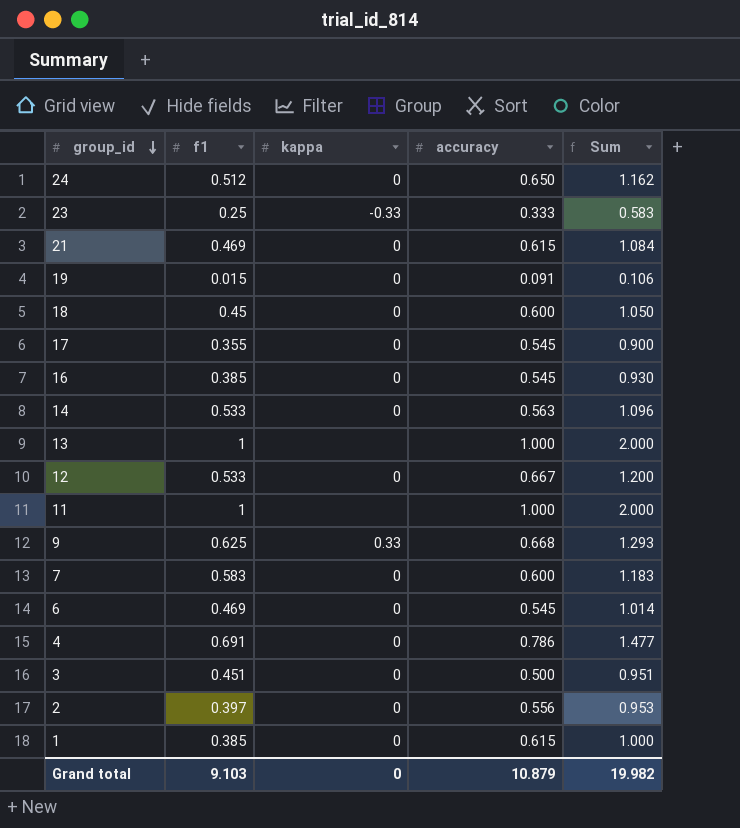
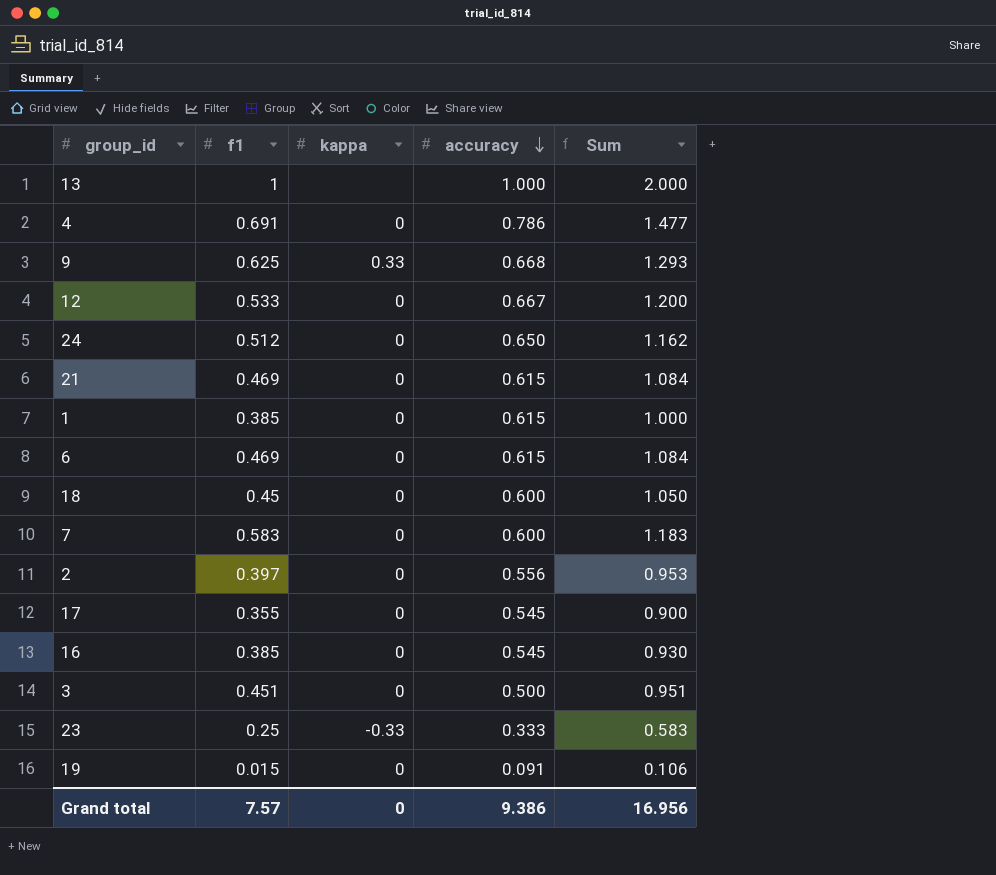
row order: group_id descending -> accuracy descending
row 14: 0.533 | 0 | 0.563 | 1.096 -> none
row 11: 1 | none | 1.000 | 2.000 -> none
6 | accuracy: 0.545 -> 0.615
6 | Sum: 1.014 -> 1.084
Grand total | f1: 9.103 -> 7.57
Grand total | accuracy: 10.879 -> 9.386
Grand total | Sum: 19.982 -> 16.956

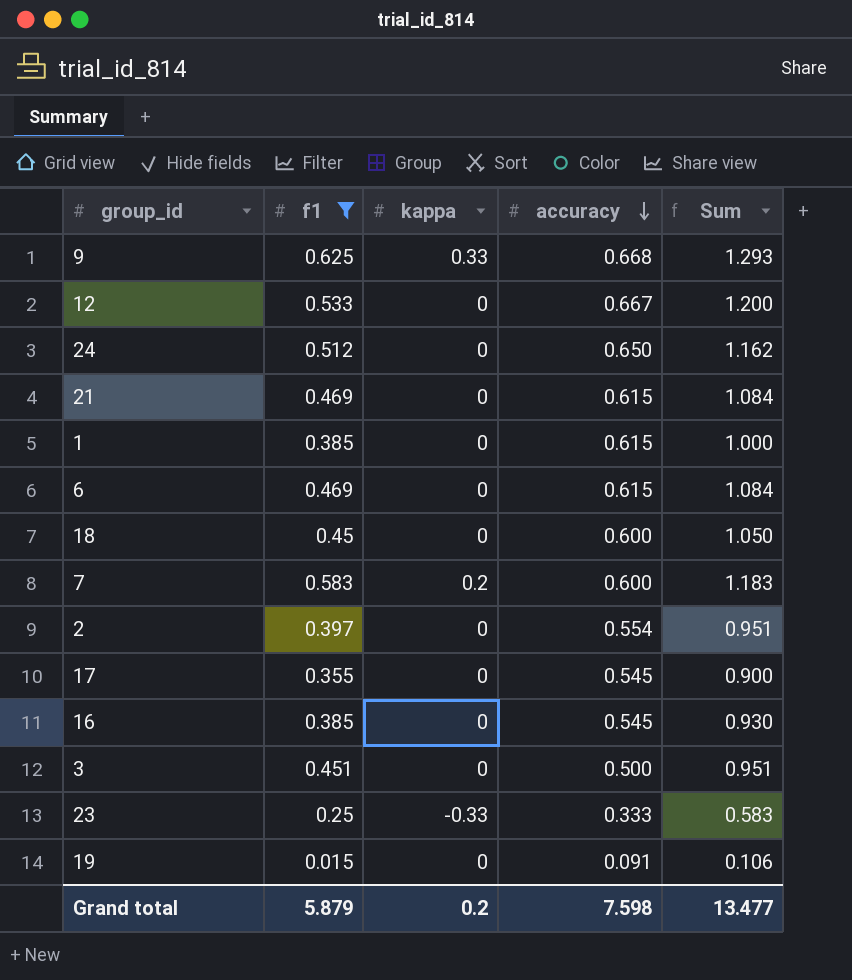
filter: none -> f1 <= 0.625
7 | kappa: 0 -> 0.2
2 | accuracy: 0.556 -> 0.554
2 | Sum: 0.953 -> 0.951
Grand total | f1: 7.57 -> 5.879
Grand total | kappa: 0 -> 0.2
Grand total | accuracy: 9.386 -> 7.598
Grand total | Sum: 16.956 -> 13.477

